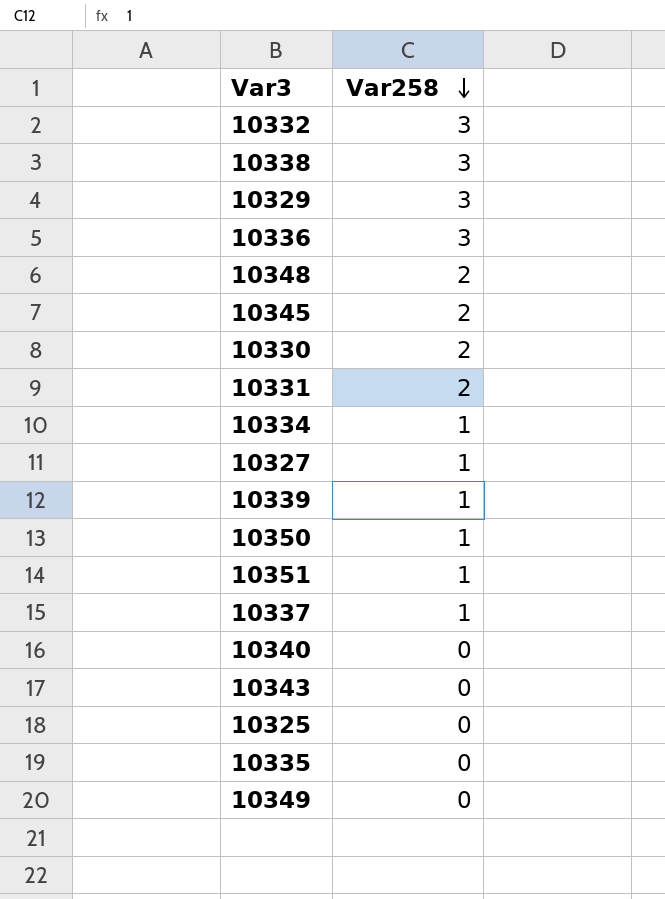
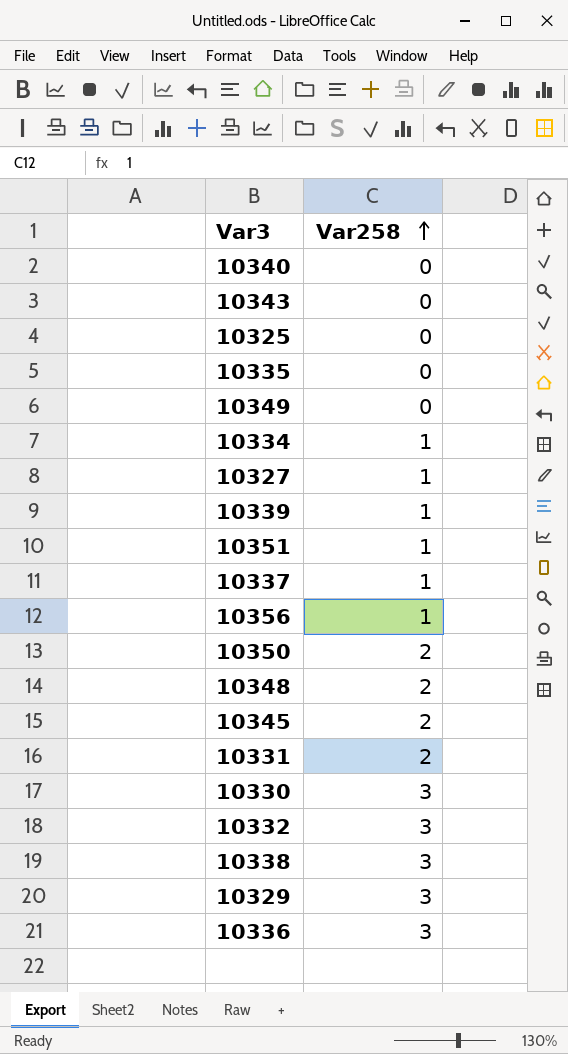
row order: Var258 descending -> Var258 ascending
row 10356: none -> 1
10350 | Var258: 1 -> 2
10330 | Var258: 2 -> 3

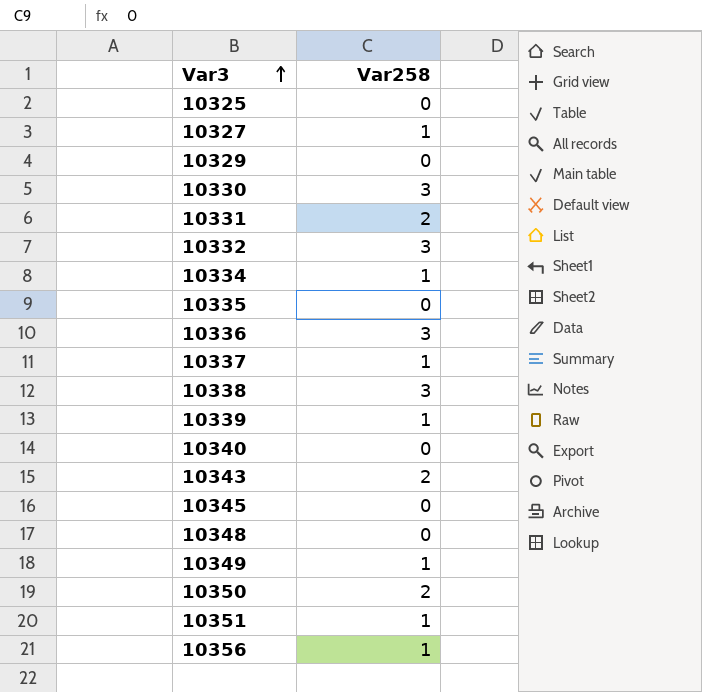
row order: Var258 ascending -> Var3 ascending
10329 | Var258: 3 -> 0
10343 | Var258: 0 -> 2
10345 | Var258: 2 -> 0
10348 | Var258: 2 -> 0
10349 | Var258: 0 -> 1

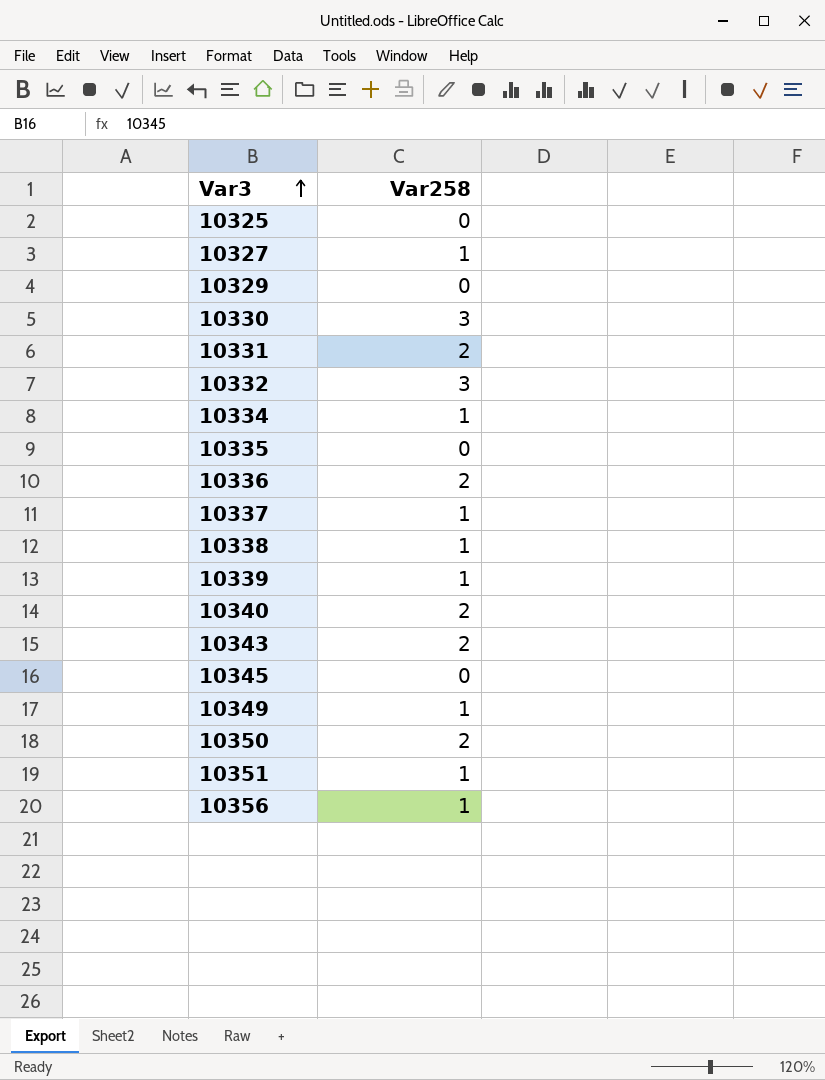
row 10348: 0 -> none
10336 | Var258: 3 -> 2
10338 | Var258: 3 -> 1
10340 | Var258: 0 -> 2

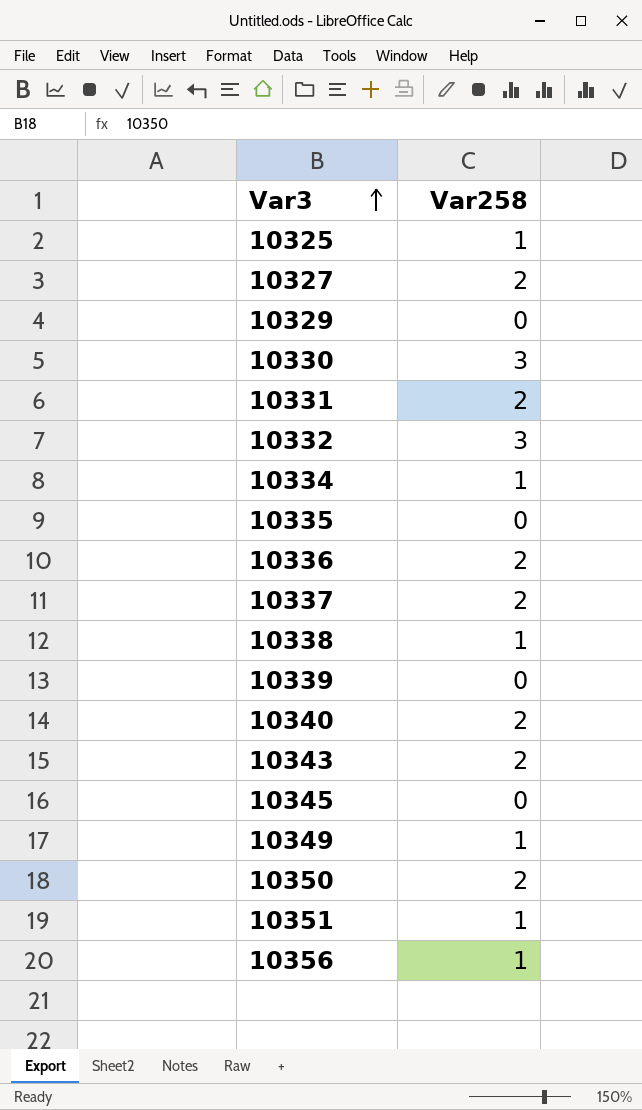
10325 | Var258: 0 -> 1
10327 | Var258: 1 -> 2
10337 | Var258: 1 -> 2
10339 | Var258: 1 -> 0

